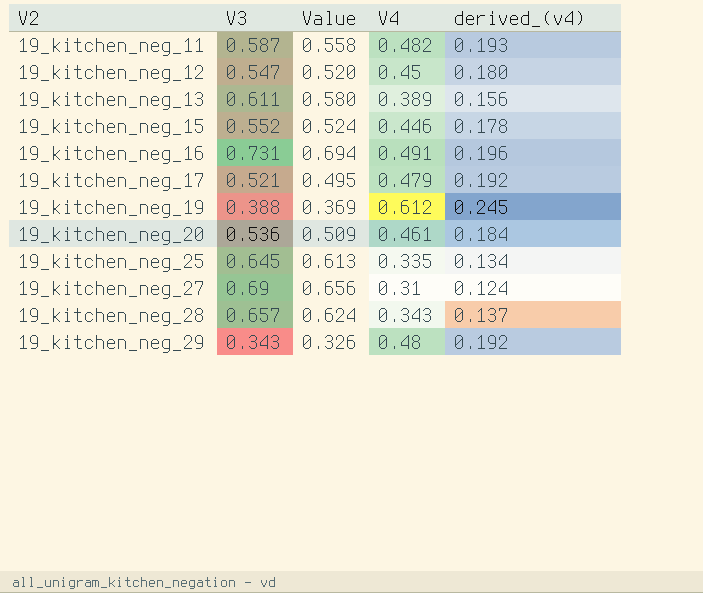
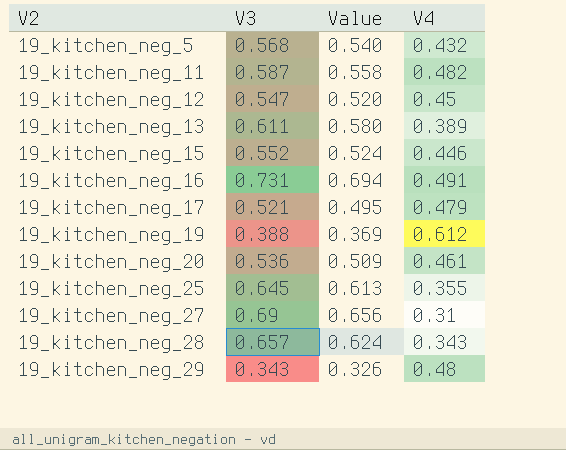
column derived_(v4) | formula: [V4] * 0.4 -> none
row 19_kitchen_neg_5: none -> 0.568 | 0.540 | 0.432
19_kitchen_neg_25 | V4: 0.335 -> 0.355

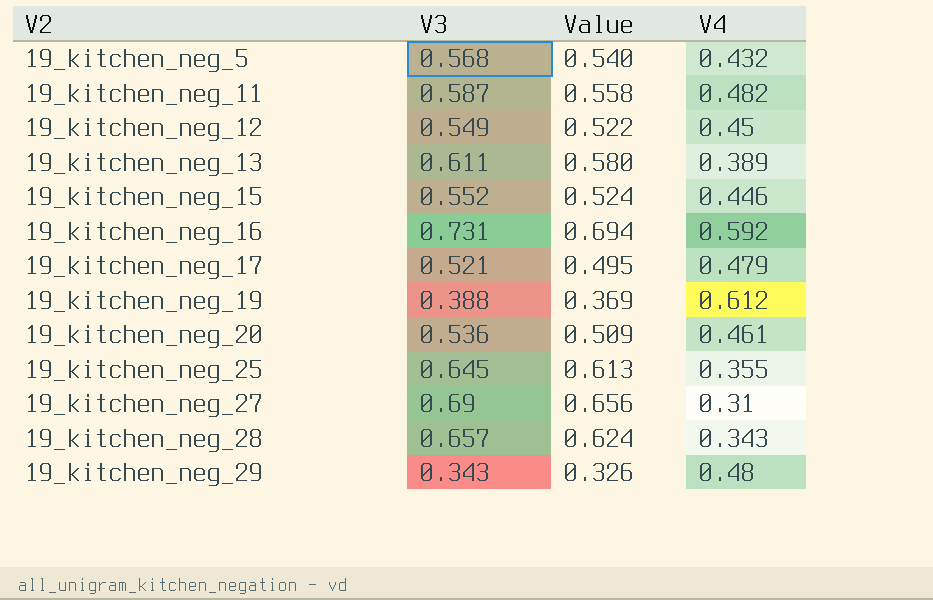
19_kitchen_neg_12 | V3: 0.547 -> 0.549
19_kitchen_neg_12 | Value: 0.520 -> 0.522
19_kitchen_neg_16 | V4: 0.491 -> 0.592

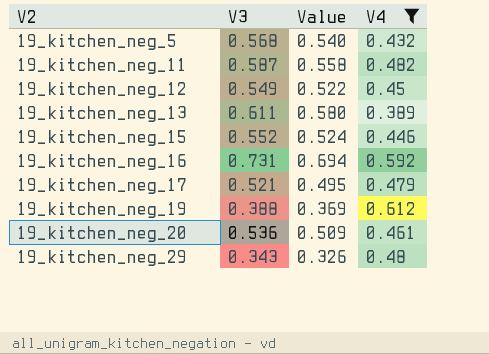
filter: none -> V4 >= 0.389

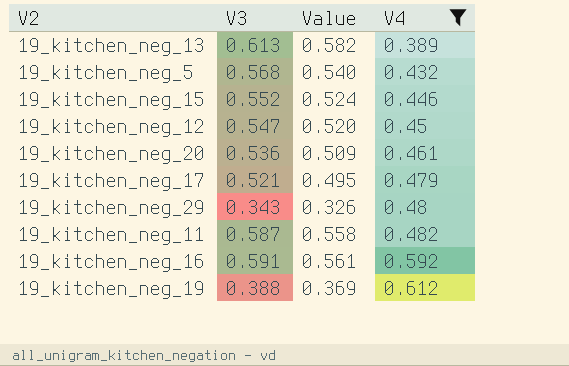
row order: V2 ascending -> V4 ascending
19_kitchen_neg_13 | V3: 0.611 -> 0.613
19_kitchen_neg_13 | Value: 0.580 -> 0.582
19_kitchen_neg_12 | V3: 0.549 -> 0.547
19_kitchen_neg_12 | Value: 0.522 -> 0.520
19_kitchen_neg_16 | V3: 0.731 -> 0.591
19_kitchen_neg_16 | Value: 0.694 -> 0.561

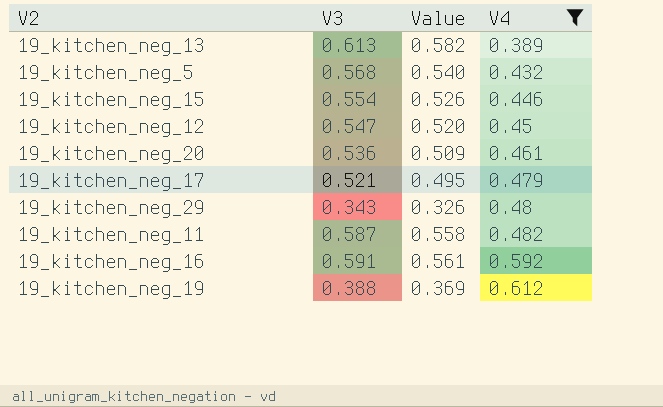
19_kitchen_neg_15 | V3: 0.552 -> 0.554
19_kitchen_neg_15 | Value: 0.524 -> 0.526

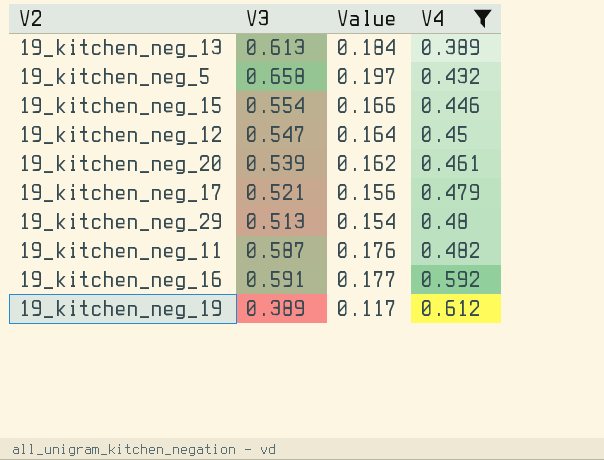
column Value | formula: [V3] * 0.95 -> [V3] * 0.3
19_kitchen_neg_5 | V3: 0.568 -> 0.658
19_kitchen_neg_20 | V3: 0.536 -> 0.539
19_kitchen_neg_29 | V3: 0.343 -> 0.513
19_kitchen_neg_19 | V3: 0.388 -> 0.389

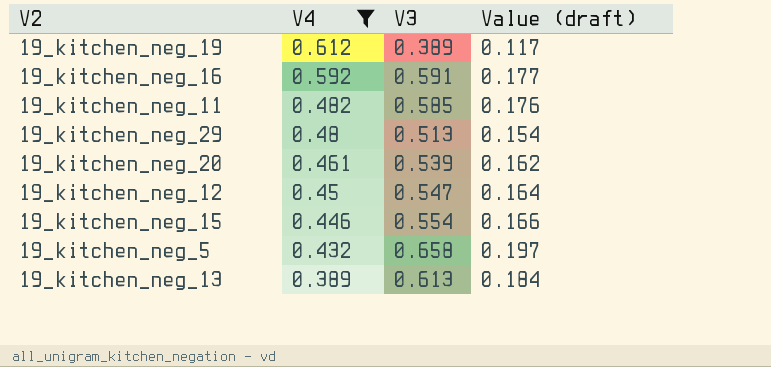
row order: V4 ascending -> V4 descending
column V4 | position: 4 -> 2
column name: Value -> Value (draft)
row 19_kitchen_neg_17: 0.521 | 0.156 | 0.479 -> none
19_kitchen_neg_11 | V3: 0.587 -> 0.585

